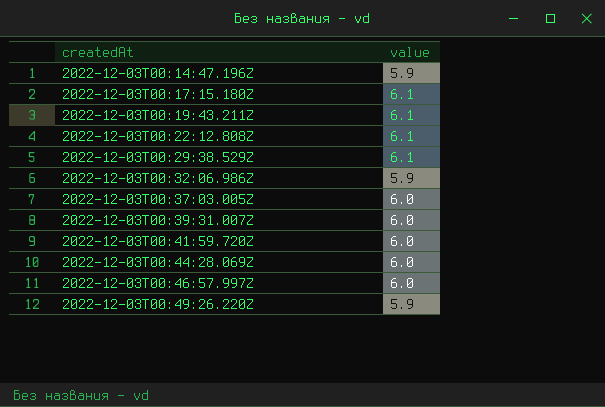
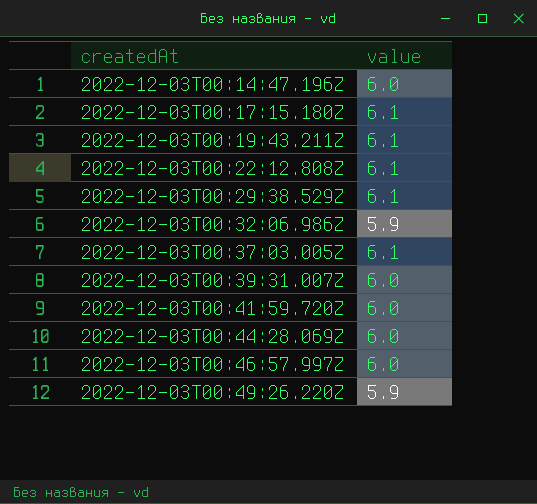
2022-12-03T00:14:47.196Z | value: 5.9 -> 6.0
2022-12-03T00:37:03.005Z | value: 6.0 -> 6.1

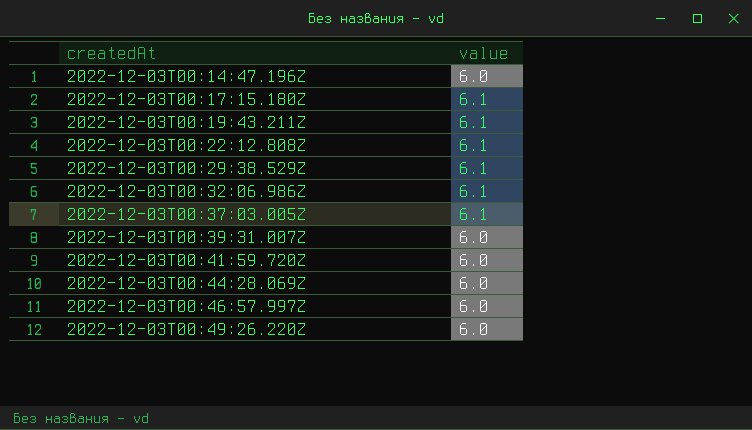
2022-12-03T00:32:06.986Z | value: 5.9 -> 6.1
2022-12-03T00:49:26.220Z | value: 5.9 -> 6.0

